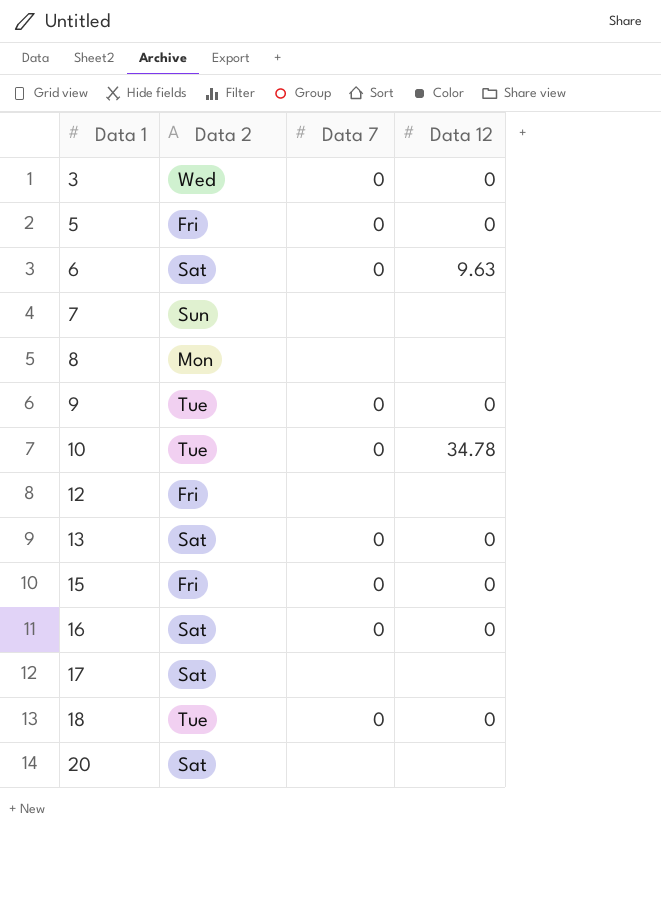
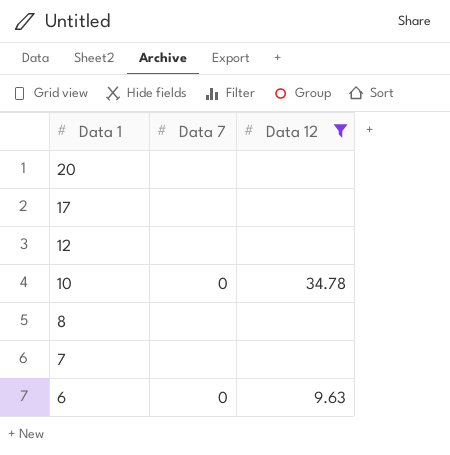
filter: none -> Data 12 != 0
row order: Data 1 ascending -> Data 1 descending
column Data 2 | position: 2 -> none

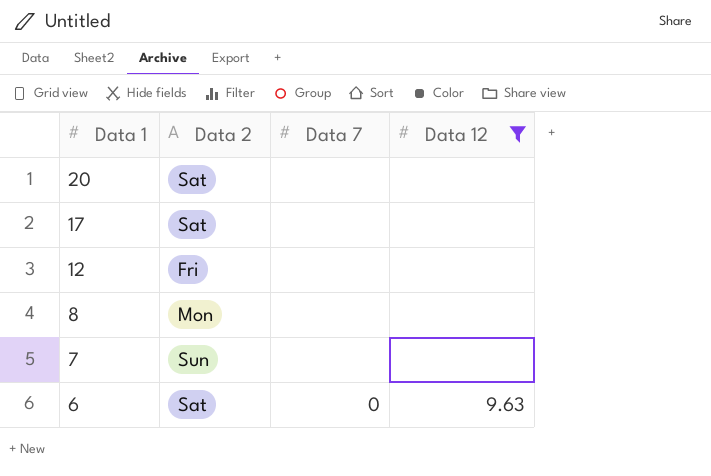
column Data 2 | position: none -> 2
row 10: 0 | 34.78 -> none

